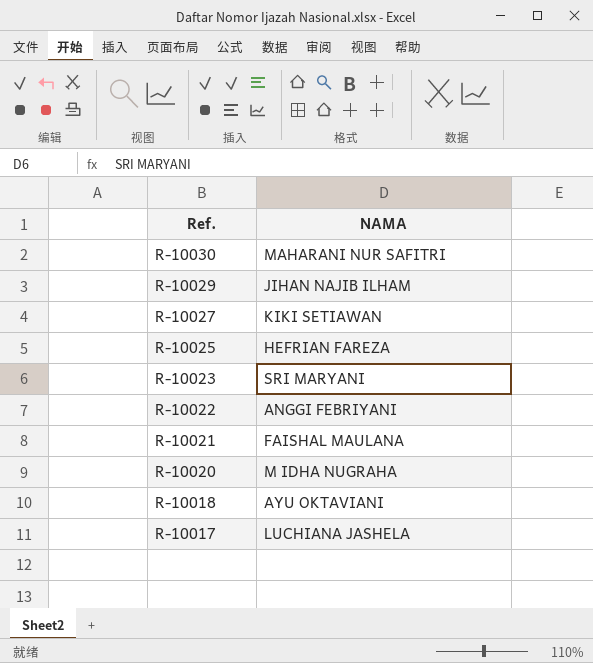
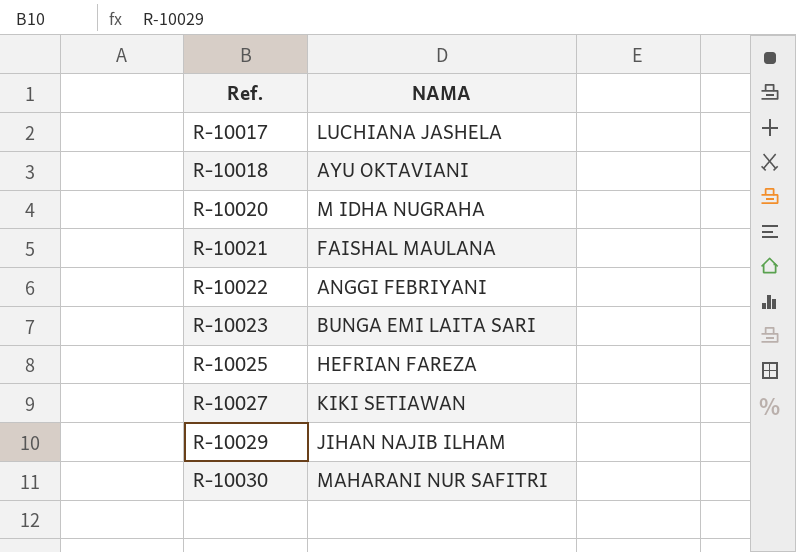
row order: Ref. descending -> Ref. ascending
R-10023 | NAMA: SRI MARYANI -> BUNGA EMI LAITA SARI

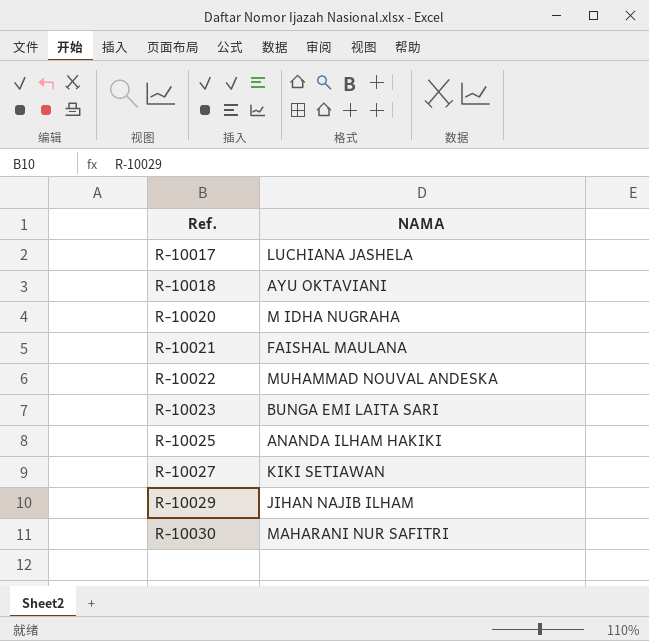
R-10022 | NAMA: ANGGI FEBRIYANI -> MUHAMMAD NOUVAL ANDESKA
R-10025 | NAMA: HEFRIAN FAREZA -> ANANDA ILHAM HAKIKI

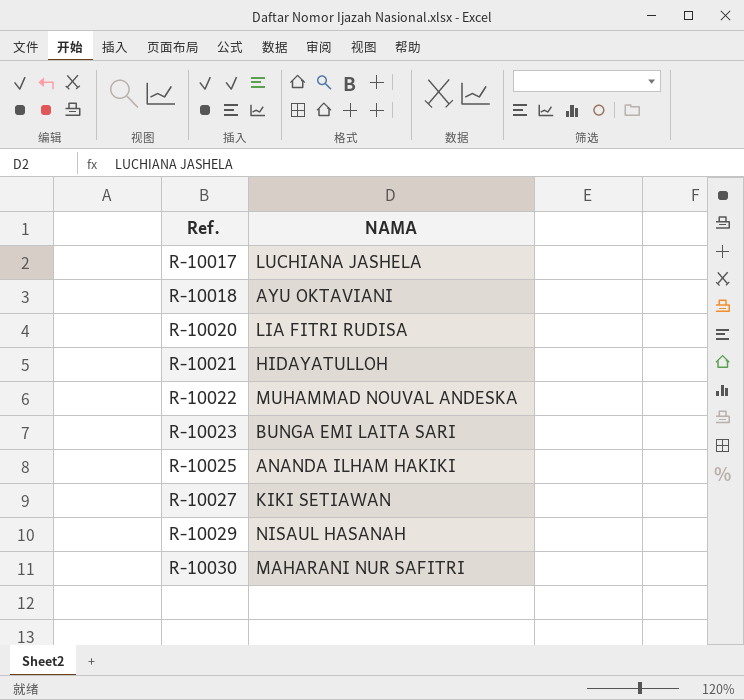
R-10020 | NAMA: M IDHA NUGRAHA -> LIA FITRI RUDISA
R-10021 | NAMA: FAISHAL MAULANA -> HIDAYATULLOH
R-10029 | NAMA: JIHAN NAJIB ILHAM -> NISAUL HASANAH

